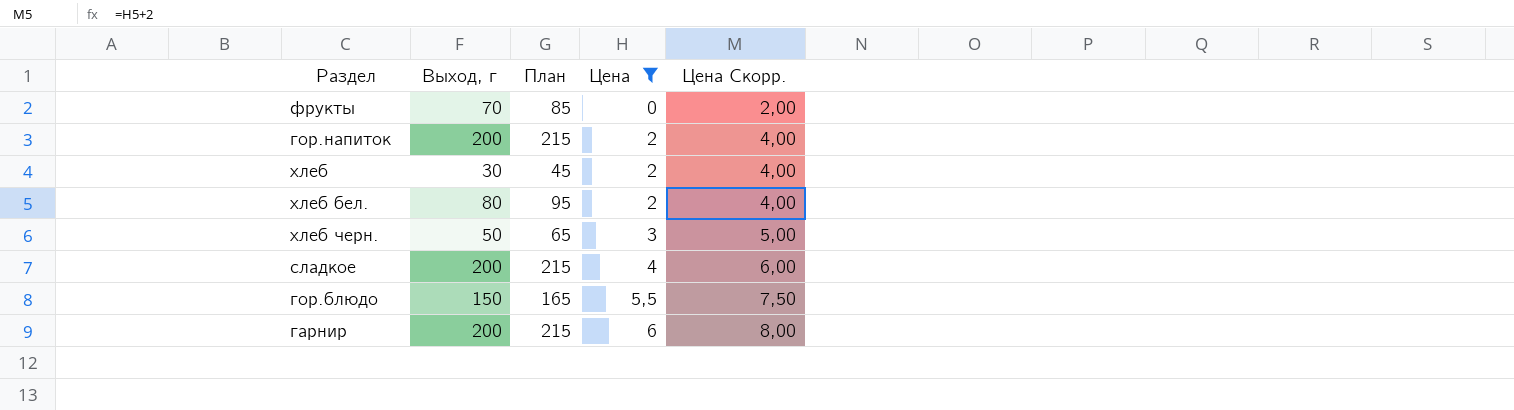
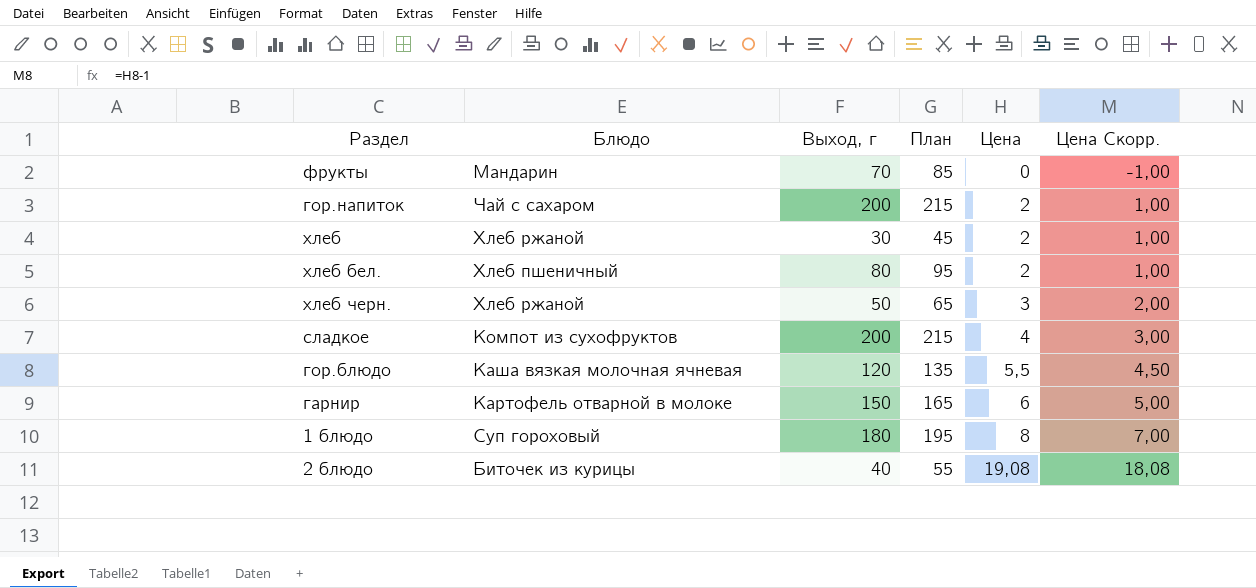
filter: Цена <= 6 -> none
column Блюдо | position: none -> 2
column Цена Скорр. | formula: [Цена] + 2 -> [Цена] - 1
гор.блюдо | Выход, г: 150 -> 120
гор.блюдо | План: 165 -> 135
гарнир | Выход, г: 200 -> 150
гарнир | План: 215 -> 165

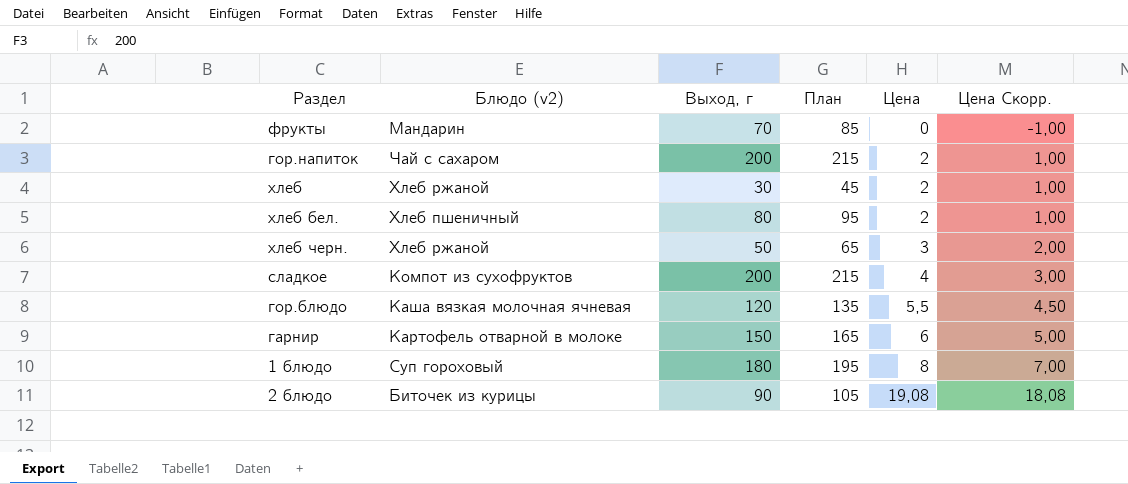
column name: Блюдо -> Блюдо (v2)
2 блюдо | Выход, г: 40 -> 90
2 блюдо | План: 55 -> 105

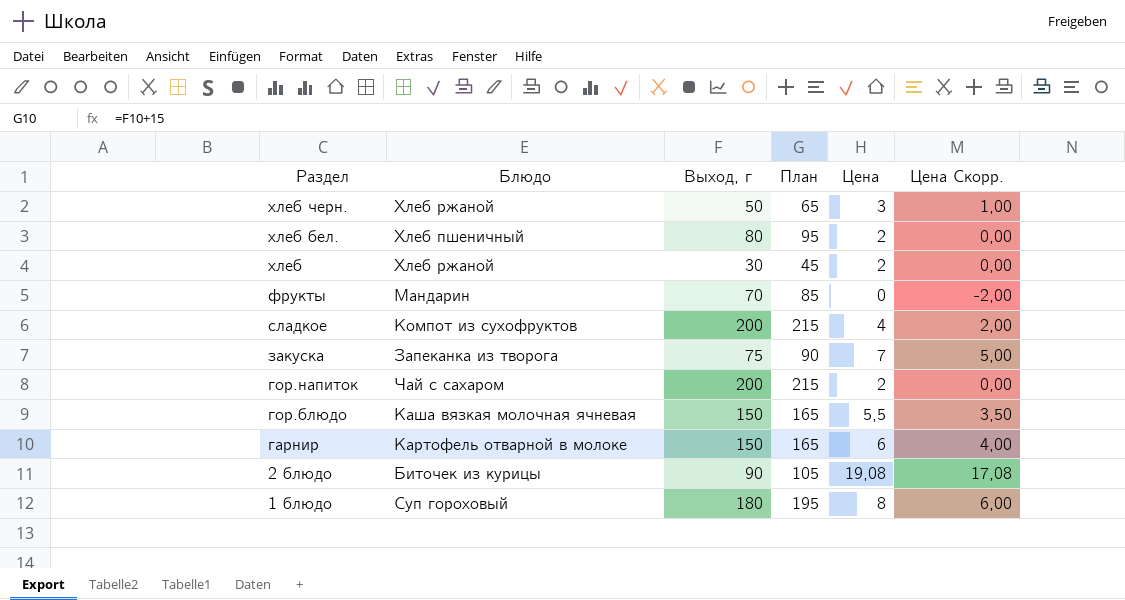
row order: Цена ascending -> Раздел descending
column name: Блюдо (v2) -> Блюдо
column Цена Скорр. | formula: [Цена] - 1 -> [Цена] - 2
row закуска: none -> Запеканка из творога | 75 | 90 | 7 | 5,00
гор.блюдо | Выход, г: 120 -> 150
гор.блюдо | План: 135 -> 165

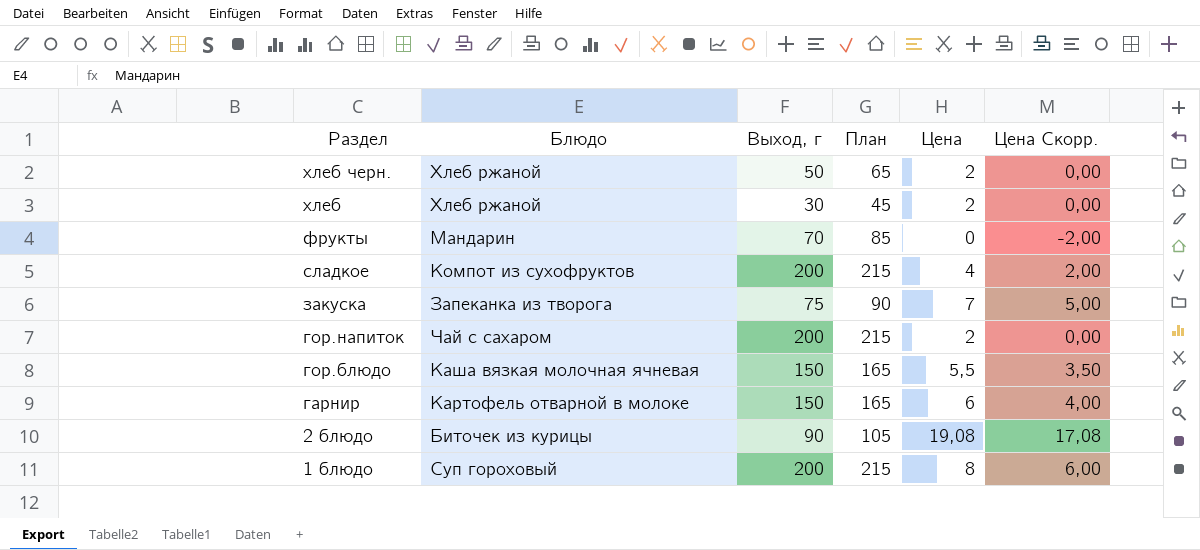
row хлеб бел.: Хлеб пшеничный | 80 | 95 | 2 | 0,00 -> none
хлеб черн. | Цена: 3 -> 2
хлеб черн. | Цена Скорр.: 1,00 -> 0,00
1 блюдо | Выход, г: 180 -> 200
1 блюдо | План: 195 -> 215

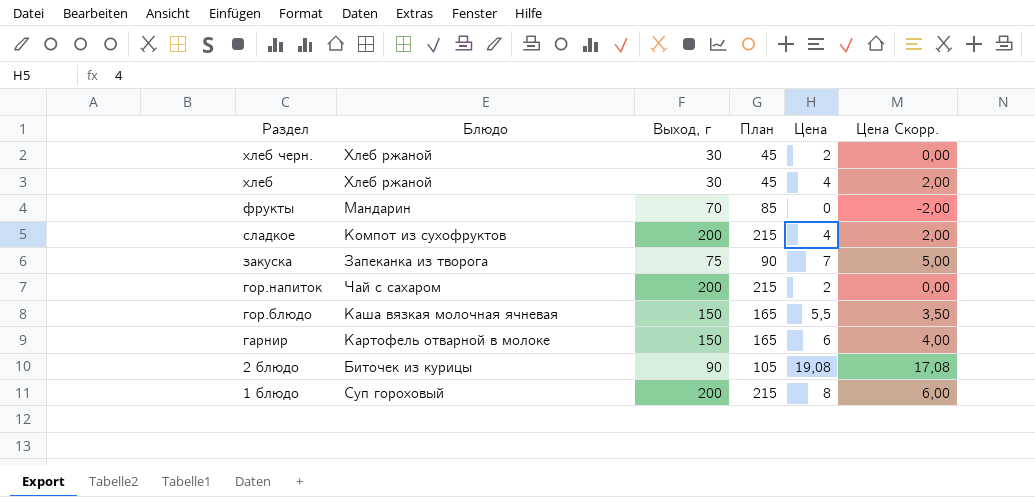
хлеб черн. | Выход, г: 50 -> 30
хлеб черн. | План: 65 -> 45
хлеб | Цена: 2 -> 4
хлеб | Цена Скорр.: 0,00 -> 2,00

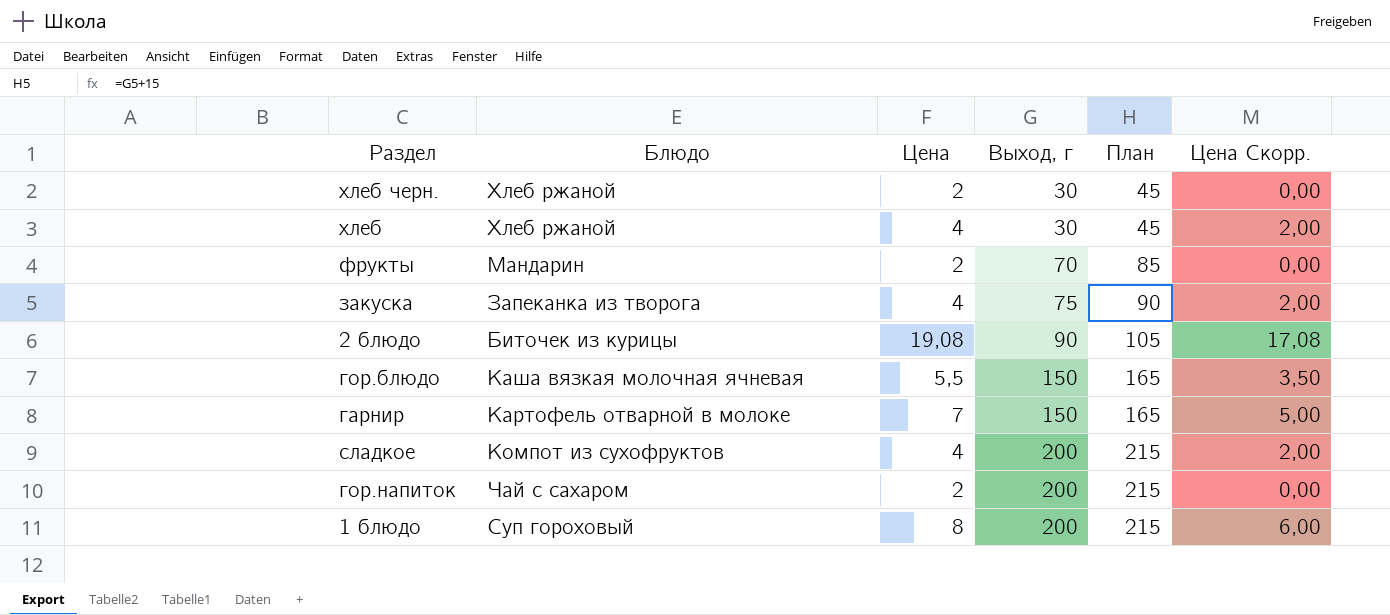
row order: Раздел descending -> Выход, г ascending
column Цена | position: 5 -> 3
фрукты | Цена: 0 -> 2
фрукты | Цена Скорр.: -2,00 -> 0,00
закуска | Цена: 7 -> 4
закуска | Цена Скорр.: 5,00 -> 2,00
гарнир | Цена: 6 -> 7
гарнир | Цена Скорр.: 4,00 -> 5,00

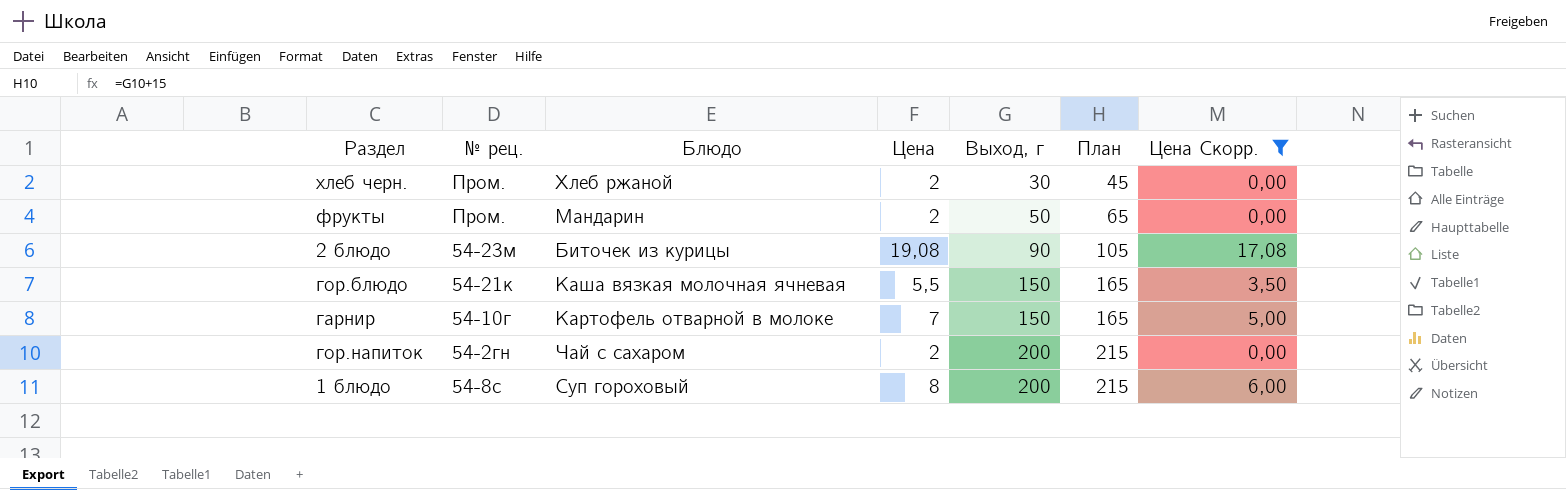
filter: none -> Цена Скорр. != 2,00
column № рец. | position: none -> 2
фрукты | Выход, г: 70 -> 50
фрукты | План: 85 -> 65

